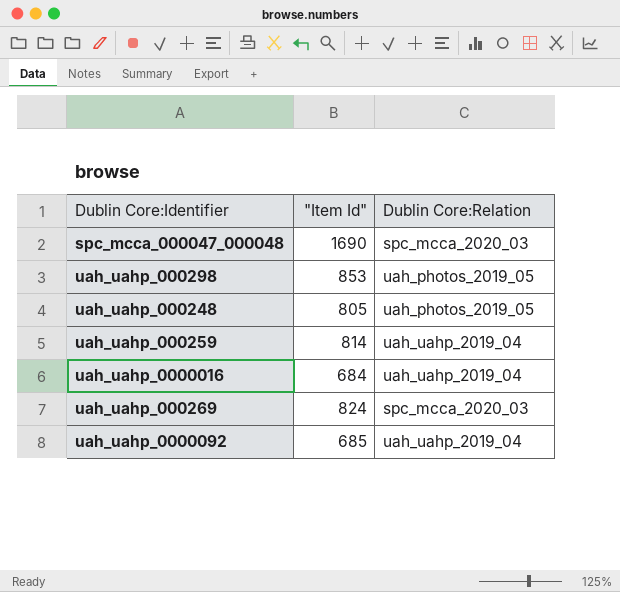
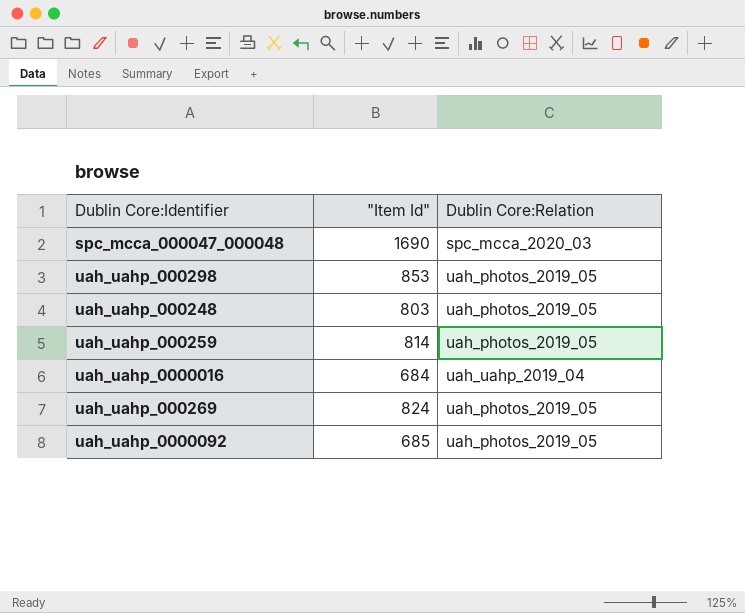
uah_uahp_000248 | "Item Id": 805 -> 803
uah_uahp_000259 | Dublin Core:Relation: uah_uahp_2019_04 -> uah_photos_2019_05
uah_uahp_000269 | Dublin Core:Relation: spc_mcca_2020_03 -> uah_photos_2019_05
uah_uahp_0000092 | Dublin Core:Relation: uah_uahp_2019_04 -> uah_photos_2019_05

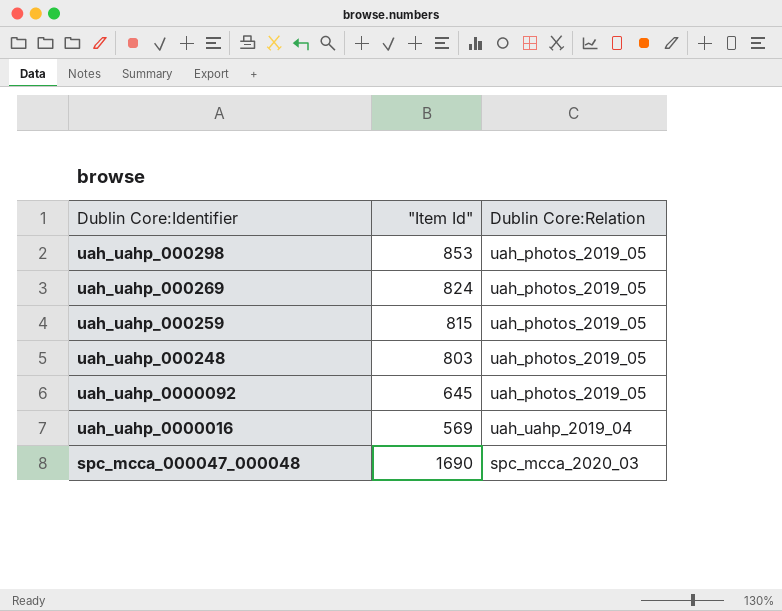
row order: none -> Dublin Core:Identifier descending
uah_uahp_000259 | "Item Id": 814 -> 815
uah_uahp_0000092 | "Item Id": 685 -> 645
uah_uahp_0000016 | "Item Id": 684 -> 569

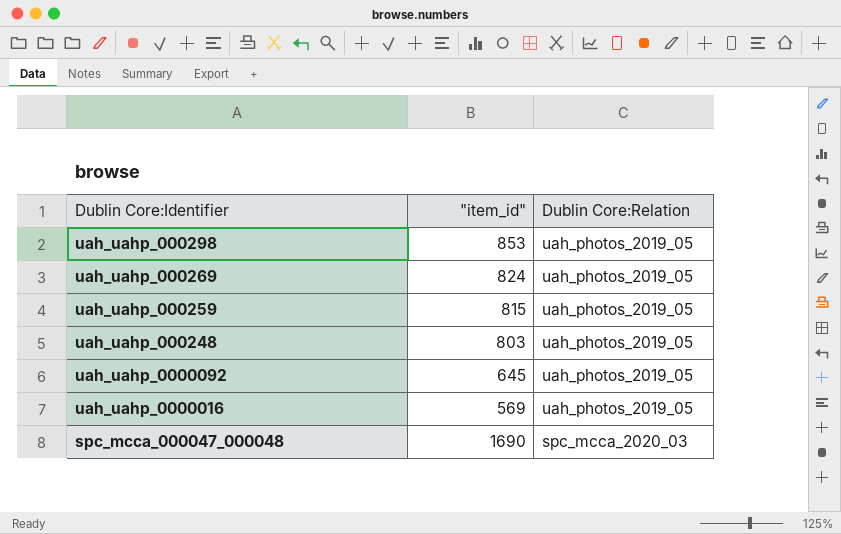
column name: "Item Id" -> "item_id"
uah_uahp_0000016 | Dublin Core:Relation: uah_uahp_2019_04 -> uah_photos_2019_05

